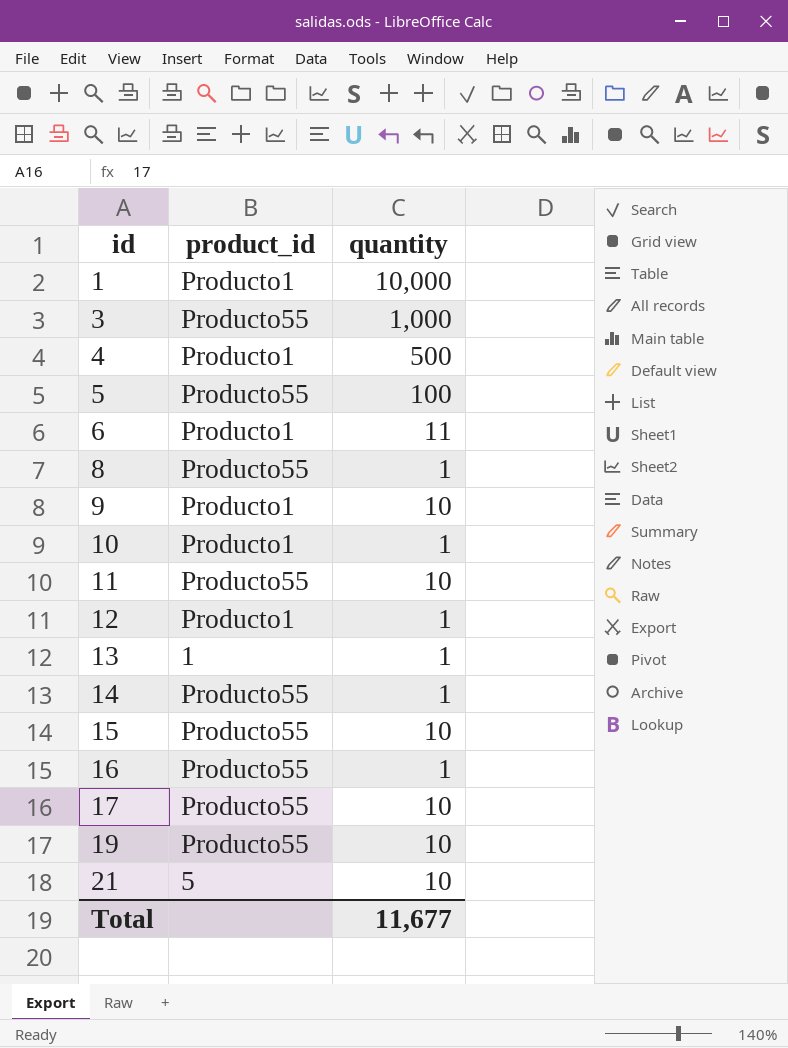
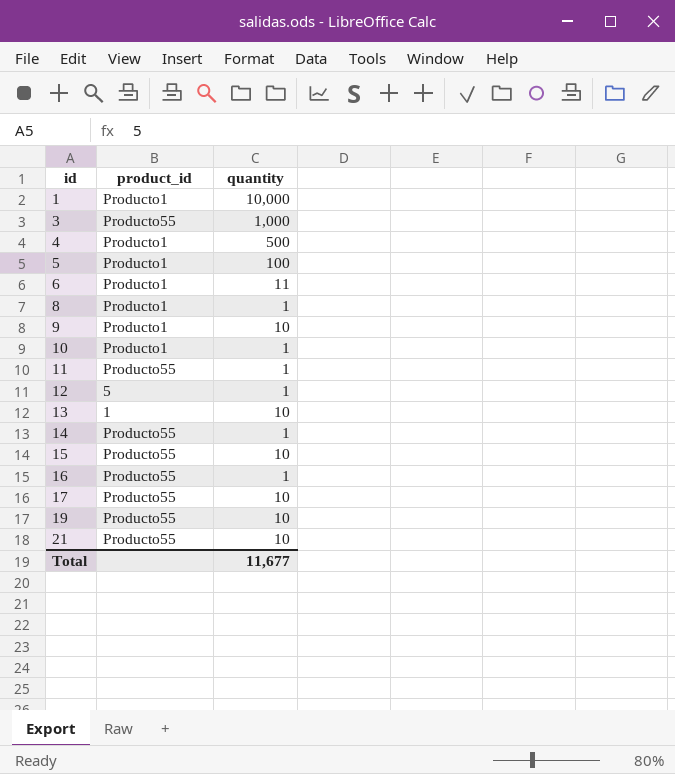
5 | product_id: Producto55 -> Producto1
8 | product_id: Producto55 -> Producto1
11 | quantity: 10 -> 1
12 | product_id: Producto1 -> 5
13 | quantity: 1 -> 10
21 | product_id: 5 -> Producto55

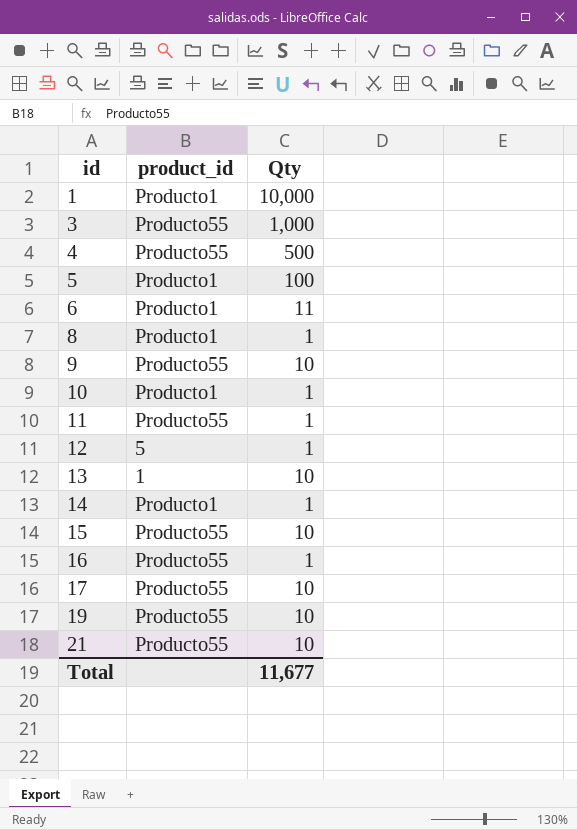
column name: quantity -> Qty
4 | product_id: Producto1 -> Producto55
9 | product_id: Producto1 -> Producto55
14 | product_id: Producto55 -> Producto1

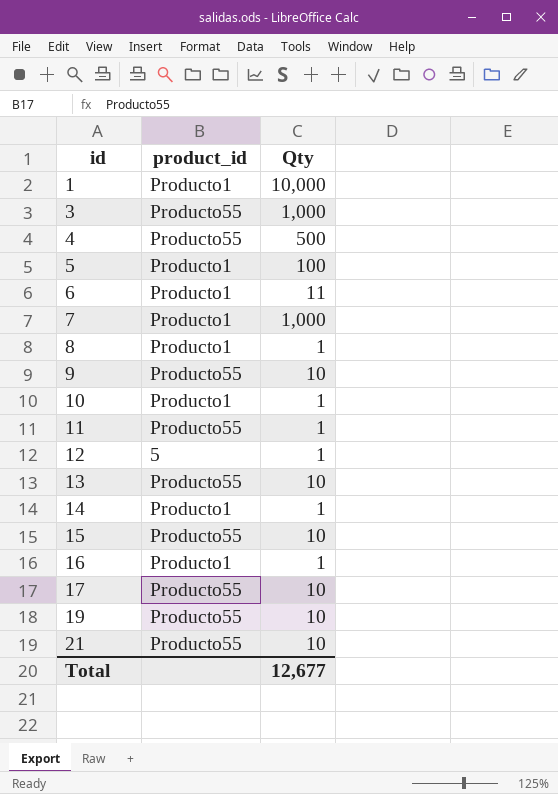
row 7: none -> Producto1 | 1,000
13 | product_id: 1 -> Producto55
16 | product_id: Producto55 -> Producto1
Total | Qty: 11,677 -> 12,677

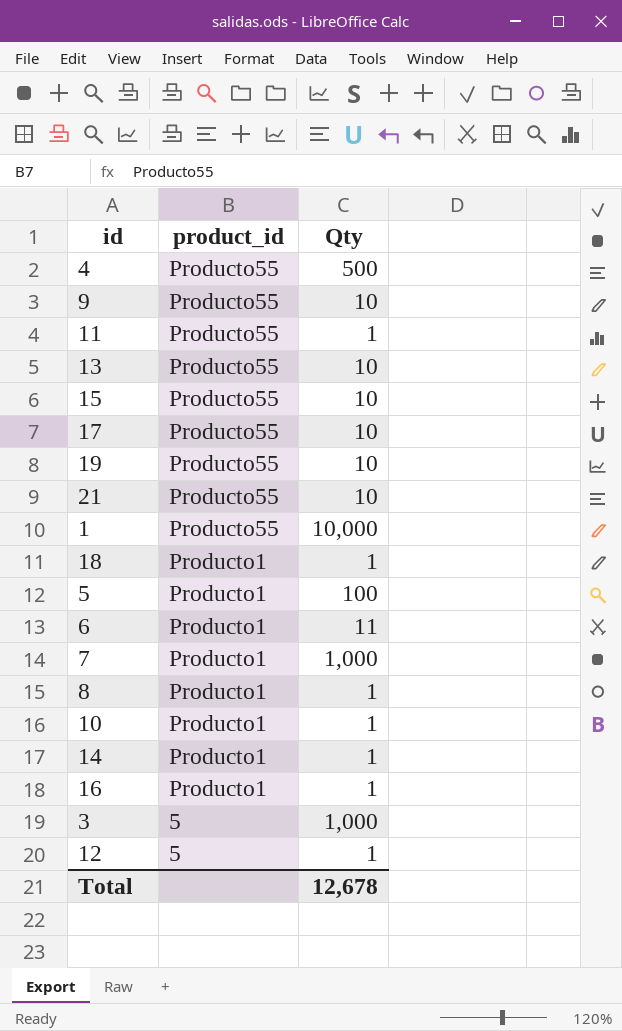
row order: id ascending -> product_id descending
1 | product_id: Producto1 -> Producto55
row 18: none -> Producto1 | 1
3 | product_id: Producto55 -> 5
Total | Qty: 12,677 -> 12,678

